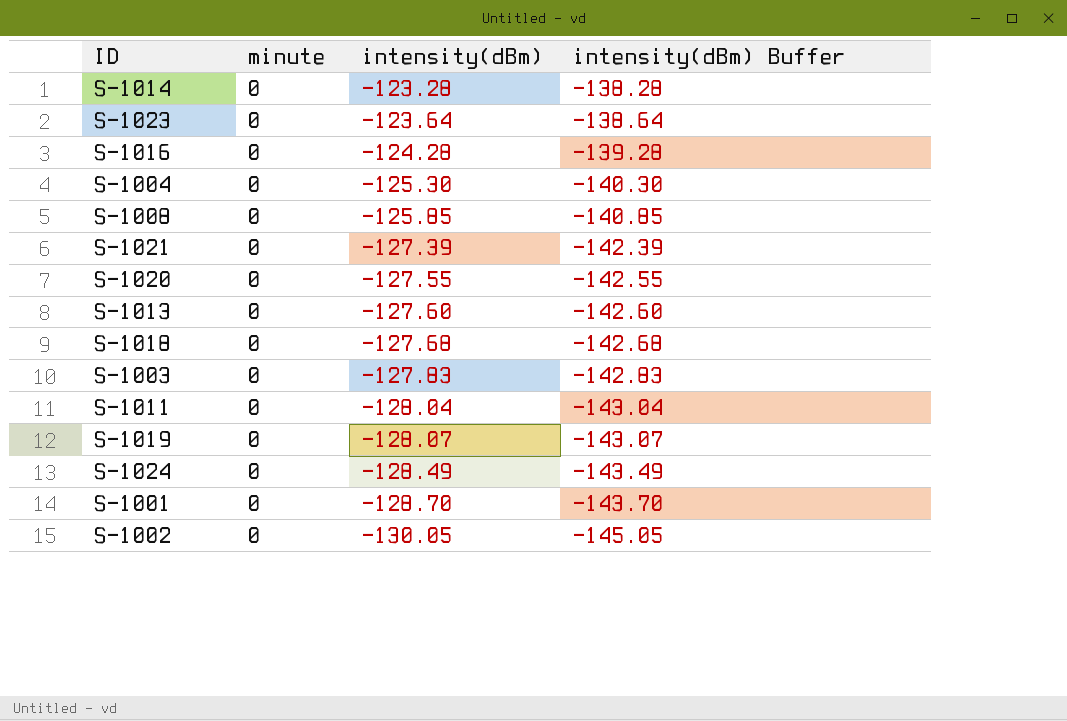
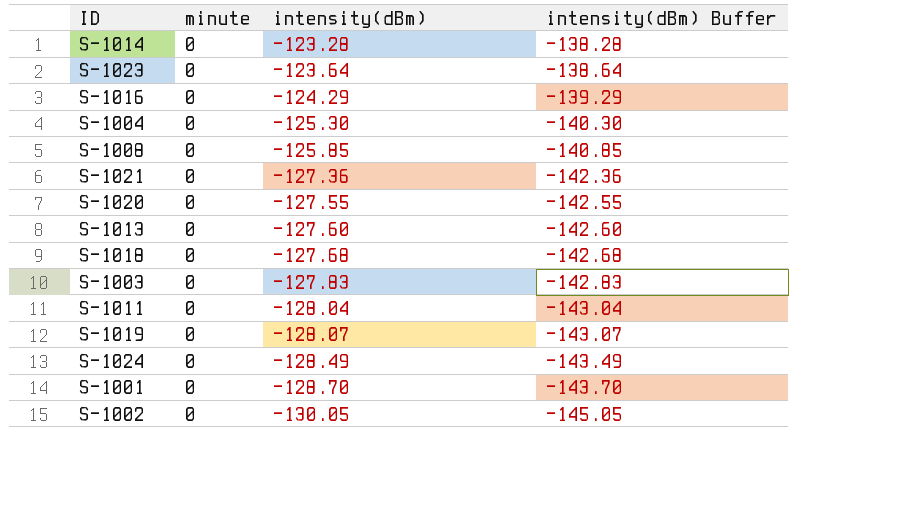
S-1016 | intensity(dBm): -124.28 -> -124.29
S-1016 | intensity(dBm) Buffer: -139.28 -> -139.29
S-1021 | intensity(dBm): -127.39 -> -127.36
S-1021 | intensity(dBm) Buffer: -142.39 -> -142.36

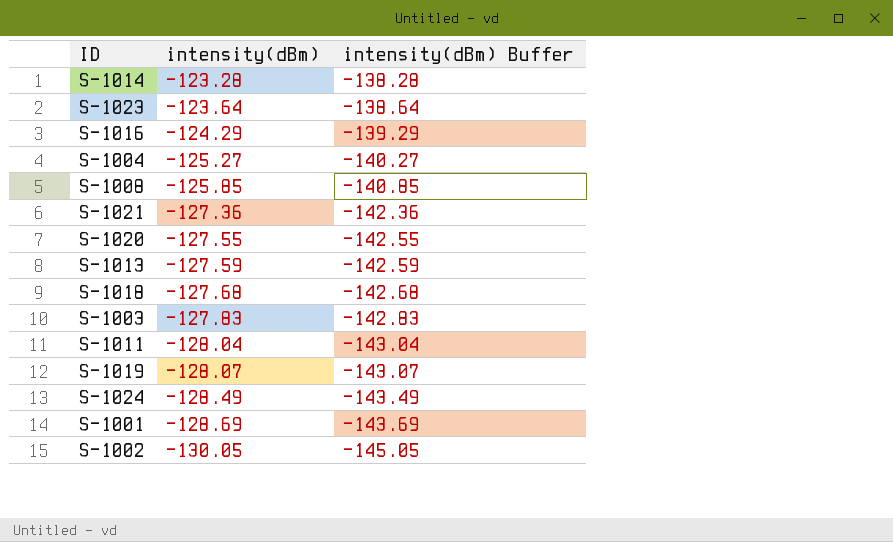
column minute | position: 2 -> none
S-1004 | intensity(dBm): -125.30 -> -125.27
S-1004 | intensity(dBm) Buffer: -140.30 -> -140.27
S-1013 | intensity(dBm): -127.60 -> -127.59
S-1013 | intensity(dBm) Buffer: -142.60 -> -142.59
S-1001 | intensity(dBm): -128.70 -> -128.69
S-1001 | intensity(dBm) Buffer: -143.70 -> -143.69

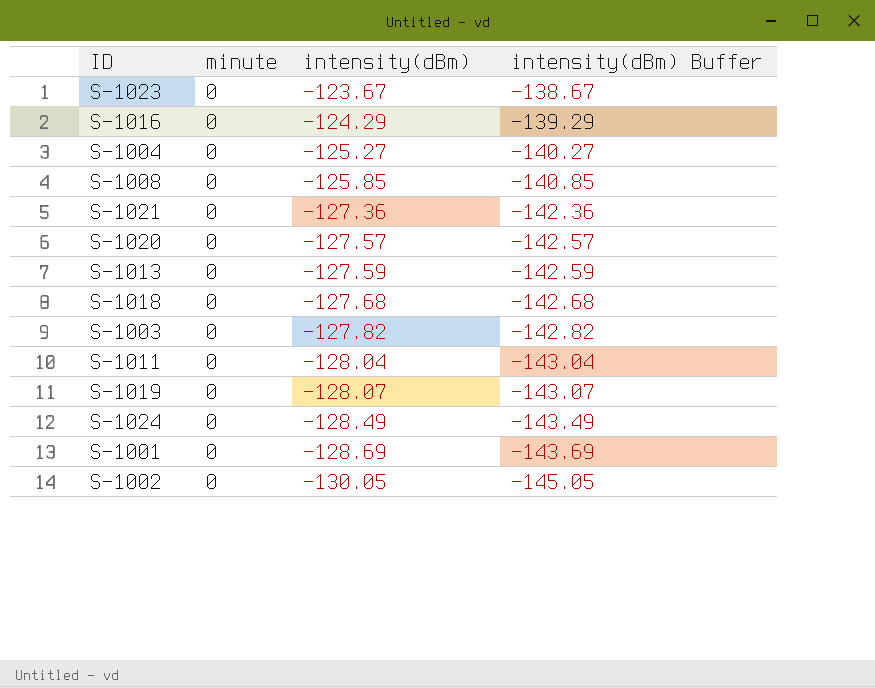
column minute | position: none -> 2
row S-1014: -123.28 | -138.28 -> none
S-1023 | intensity(dBm): -123.64 -> -123.67
S-1023 | intensity(dBm) Buffer: -138.64 -> -138.67
S-1020 | intensity(dBm): -127.55 -> -127.57
S-1020 | intensity(dBm) Buffer: -142.55 -> -142.57
S-1003 | intensity(dBm): -127.83 -> -127.82
S-1003 | intensity(dBm) Buffer: -142.83 -> -142.82

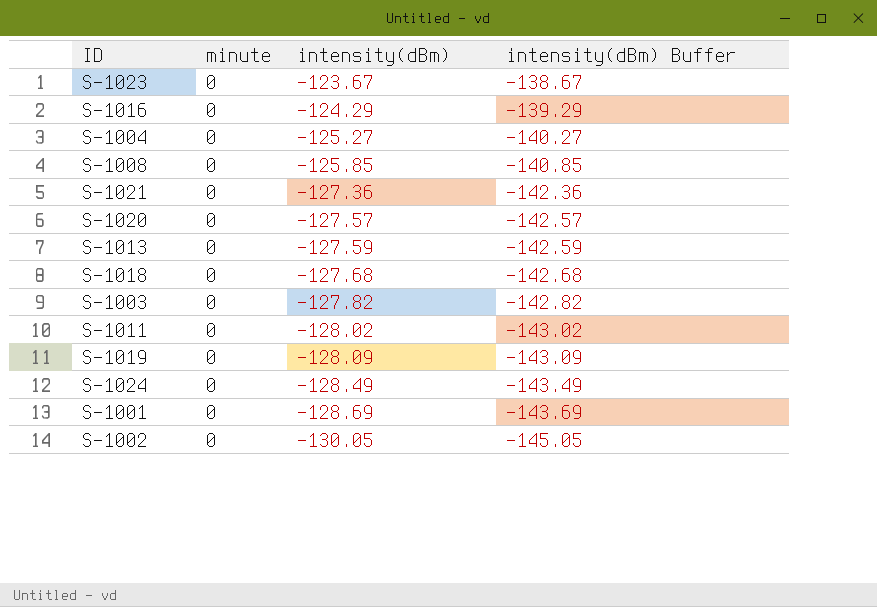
S-1011 | intensity(dBm): -128.04 -> -128.02
S-1011 | intensity(dBm) Buffer: -143.04 -> -143.02
S-1019 | intensity(dBm): -128.07 -> -128.09
S-1019 | intensity(dBm) Buffer: -143.07 -> -143.09

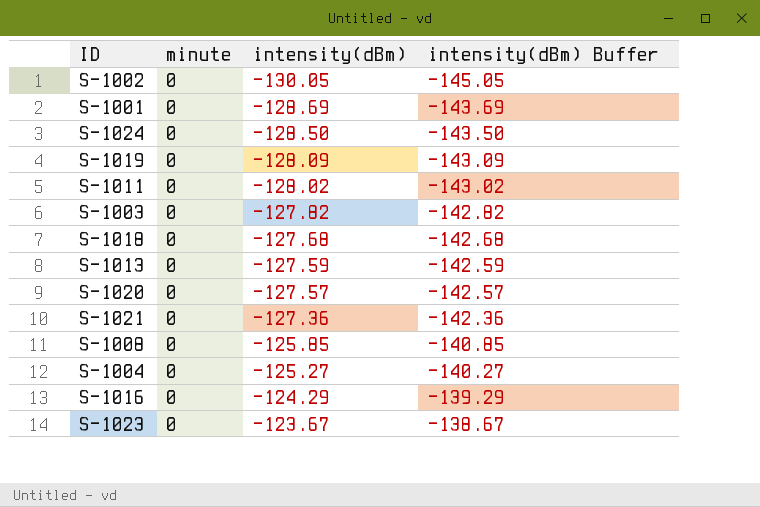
row order: intensity(dBm) descending -> intensity(dBm) ascending
S-1024 | intensity(dBm): -128.49 -> -128.50
S-1024 | intensity(dBm) Buffer: -143.49 -> -143.50

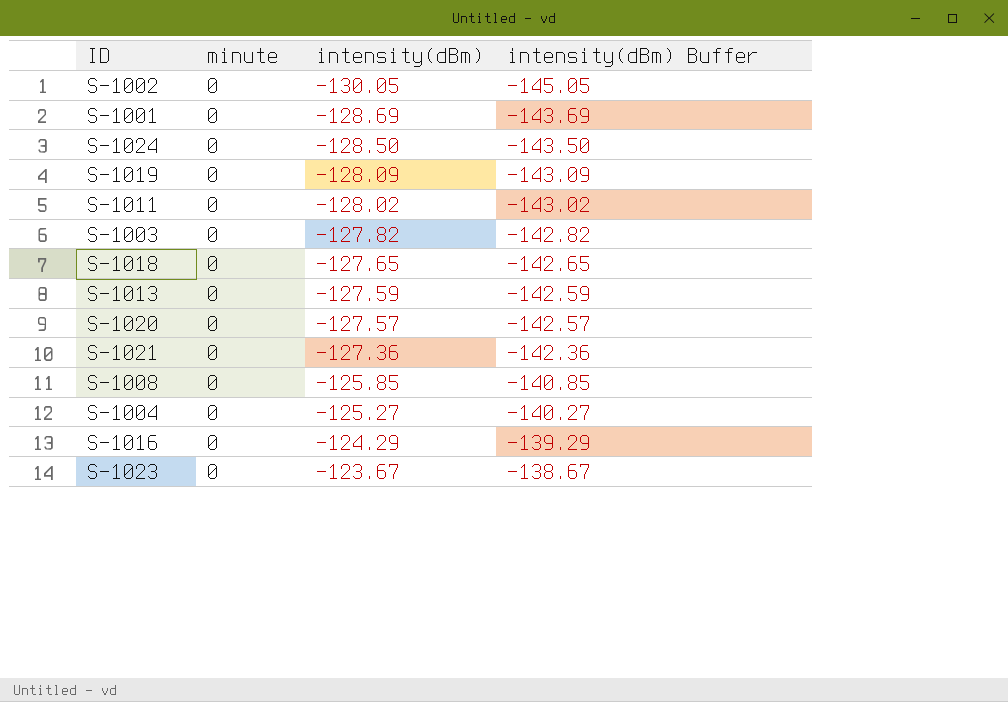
S-1018 | intensity(dBm): -127.68 -> -127.65
S-1018 | intensity(dBm) Buffer: -142.68 -> -142.65

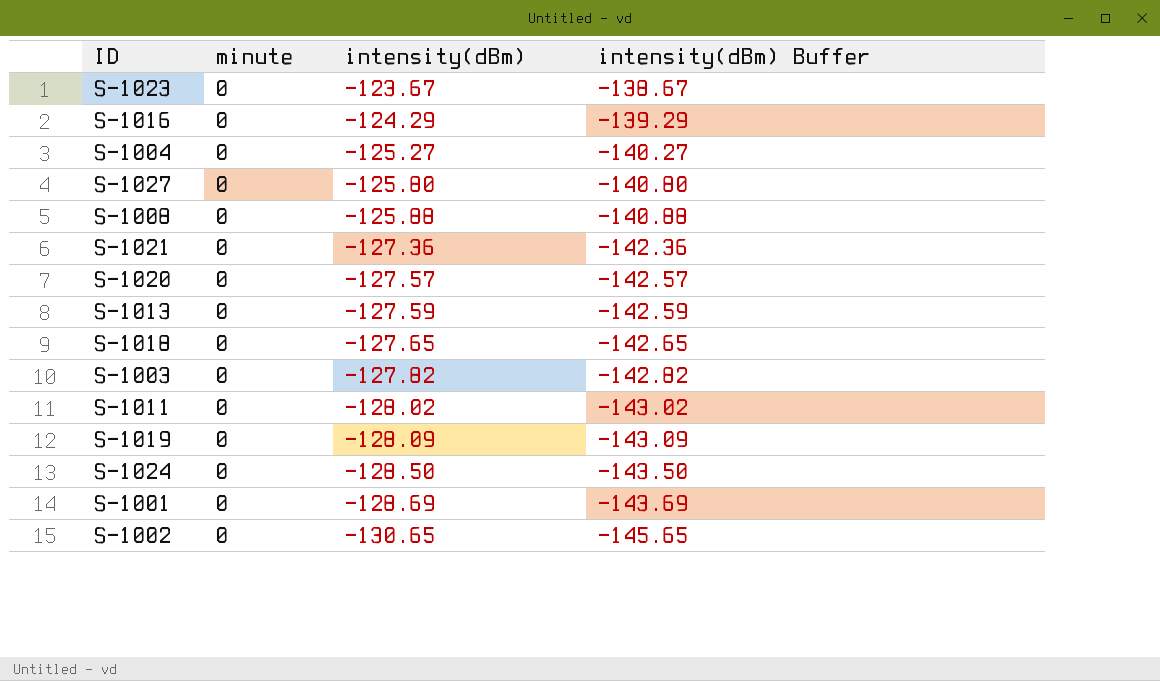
row order: intensity(dBm) ascending -> intensity(dBm) descending
row S-1027: none -> 0 | -125.80 | -140.80
S-1008 | intensity(dBm): -125.85 -> -125.88
S-1008 | intensity(dBm) Buffer: -140.85 -> -140.88
S-1002 | intensity(dBm): -130.05 -> -130.65
S-1002 | intensity(dBm) Buffer: -145.05 -> -145.65

